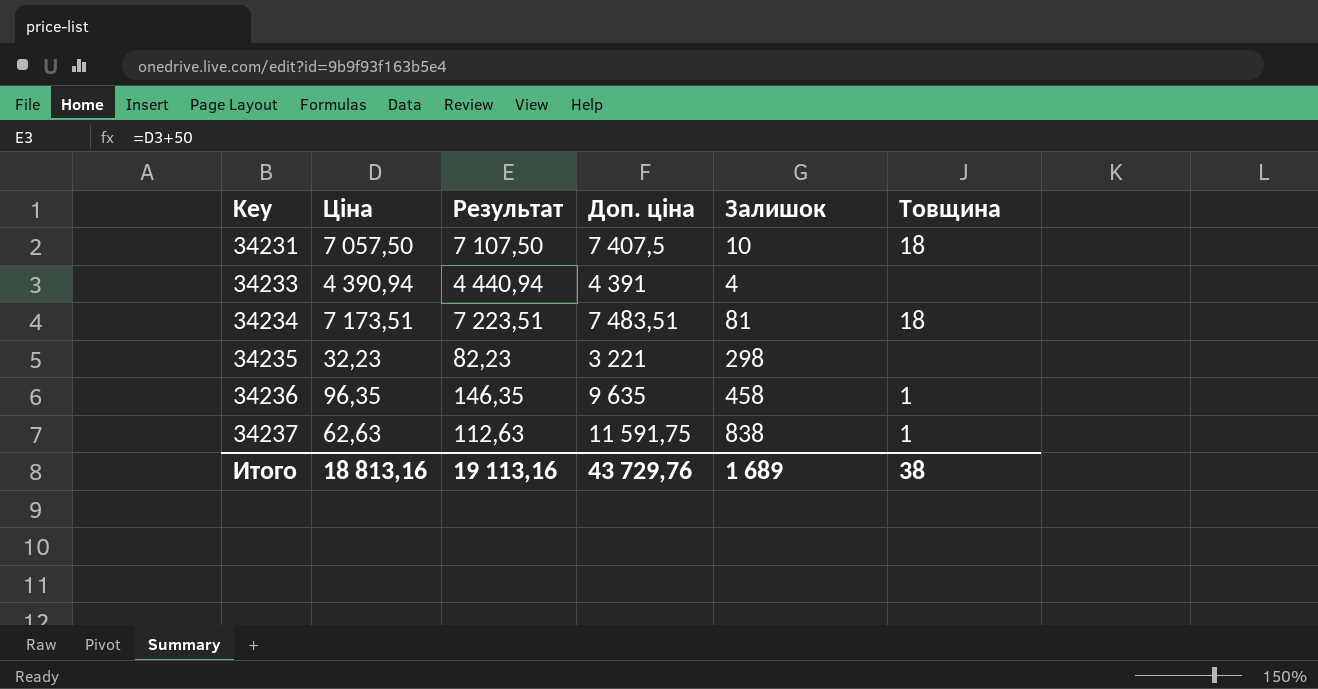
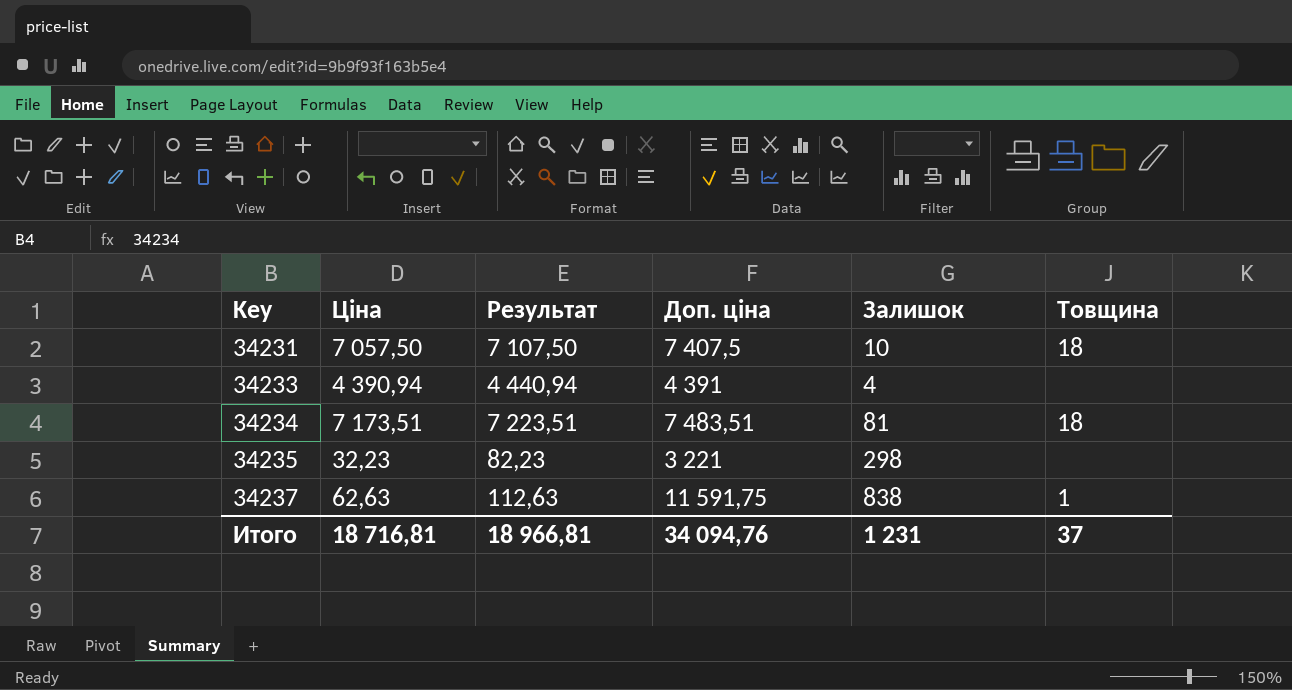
row 34236: 96,35 | 146,35 | 9 635 | 458 | 1 -> none
Итого | Ціна: 18 813,16 -> 18 716,81
Итого | Результат: 19 113,16 -> 18 966,81
Итого | Доп. ціна: 43 729,76 -> 34 094,76
Итого | Залишок: 1 689 -> 1 231
Итого | Товщина: 38 -> 37

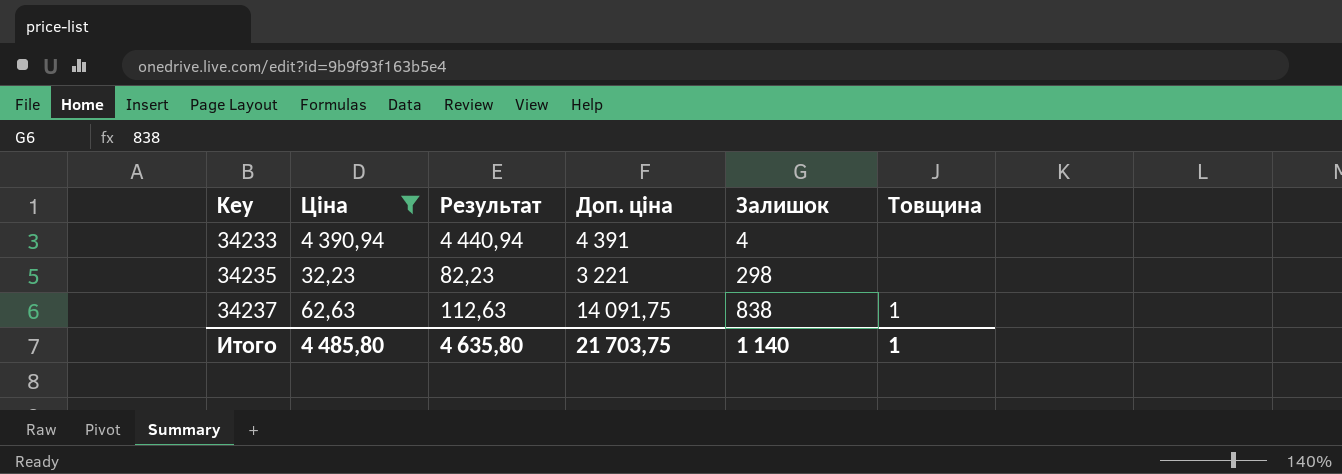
filter: none -> Ціна <= 4 390,94
34237 | Доп. ціна: 11 591,75 -> 14 091,75
Итого | Ціна: 18 716,81 -> 4 485,80
Итого | Результат: 18 966,81 -> 4 635,80
Итого | Доп. ціна: 34 094,76 -> 21 703,75
Итого | Залишок: 1 231 -> 1 140
Итого | Товщина: 37 -> 1

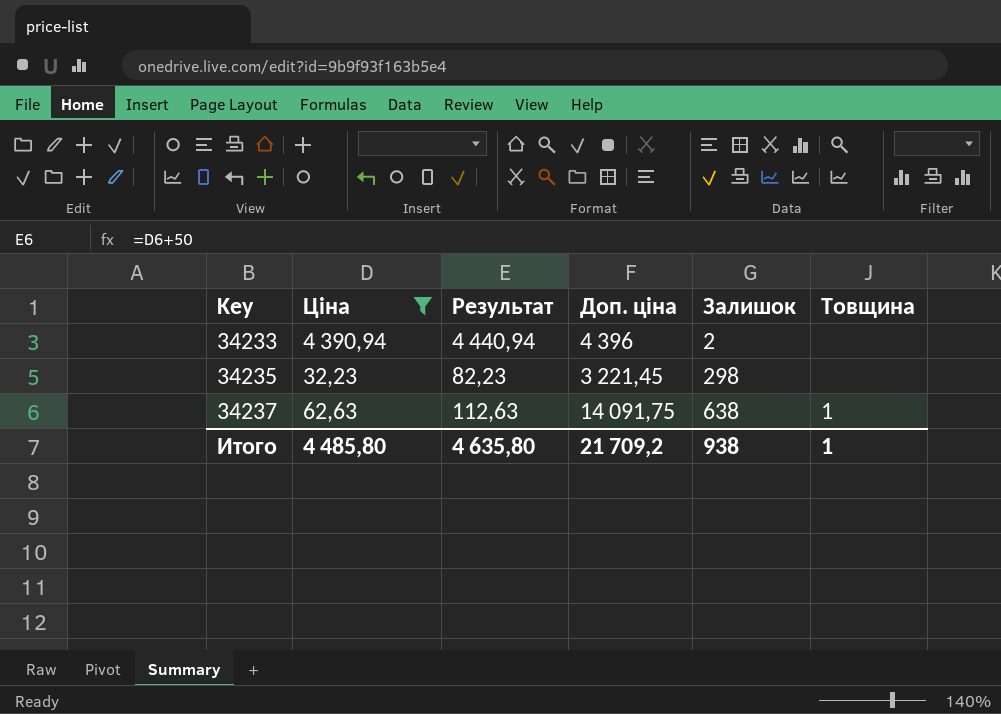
34233 | Доп. ціна: 4 391 -> 4 396
34233 | Залишок: 4 -> 2
34235 | Доп. ціна: 3 221 -> 3 221,45
34237 | Залишок: 838 -> 638
Итого | Доп. ціна: 21 703,75 -> 21 709,2
Итого | Залишок: 1 140 -> 938

